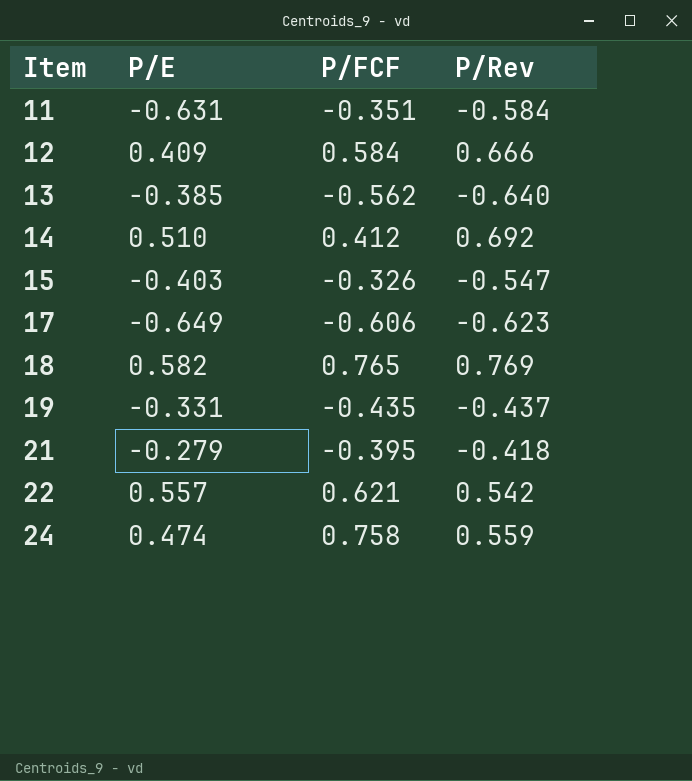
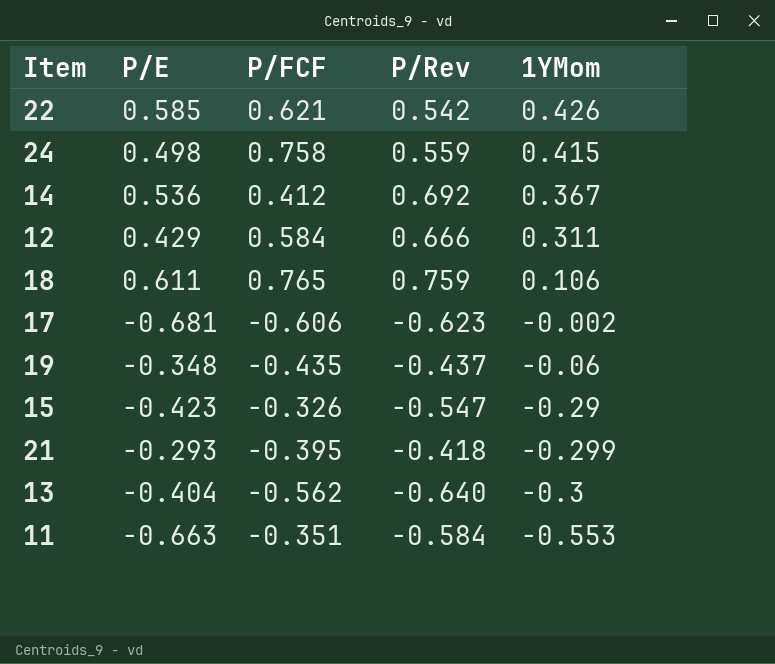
row order: Item ascending -> 1YMom descending
column 1YMom | position: none -> 5
22 | P/E: 0.557 -> 0.585
24 | P/E: 0.474 -> 0.498
14 | P/E: 0.510 -> 0.536
12 | P/E: 0.409 -> 0.429
18 | P/E: 0.582 -> 0.611
18 | P/Rev: 0.769 -> 0.759
17 | P/E: -0.649 -> -0.681
19 | P/E: -0.331 -> -0.348
15 | P/E: -0.403 -> -0.423
21 | P/E: -0.279 -> -0.293
13 | P/E: -0.385 -> -0.404
11 | P/E: -0.631 -> -0.663

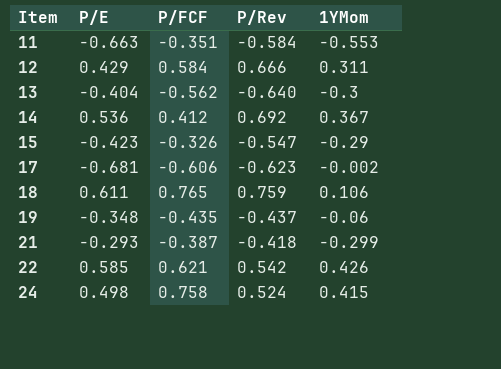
row order: 1YMom descending -> Item ascending
21 | P/FCF: -0.395 -> -0.387
24 | P/Rev: 0.559 -> 0.524

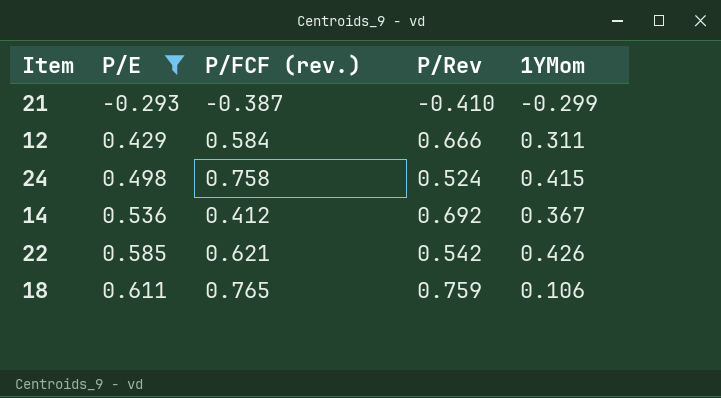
filter: none -> P/E >= -0.293
row order: Item ascending -> P/E ascending
column name: P/FCF -> P/FCF (rev.)
21 | P/Rev: -0.418 -> -0.410

